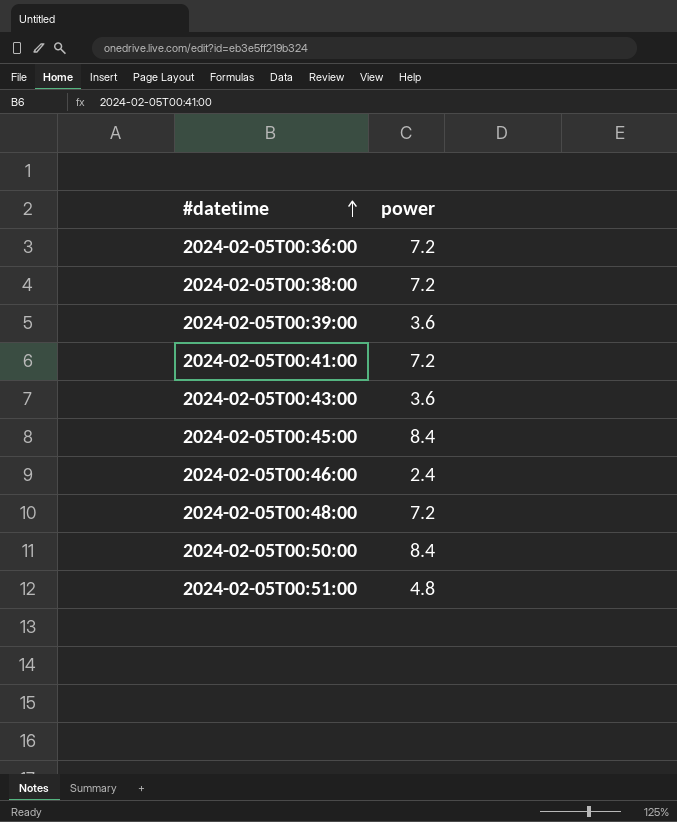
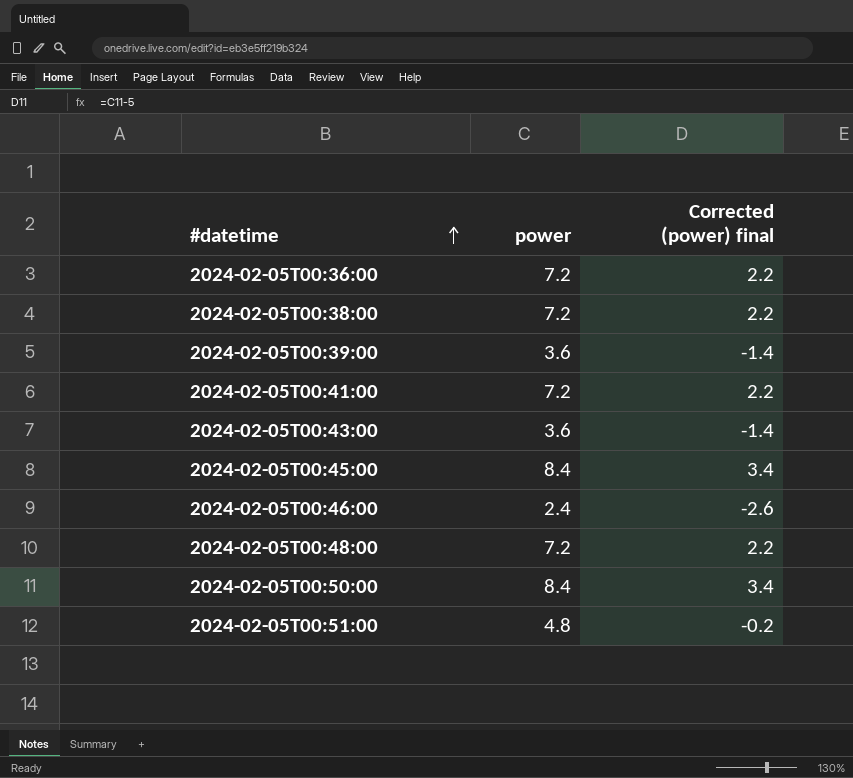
column Corrected (power) final | formula: none -> [power] - 5

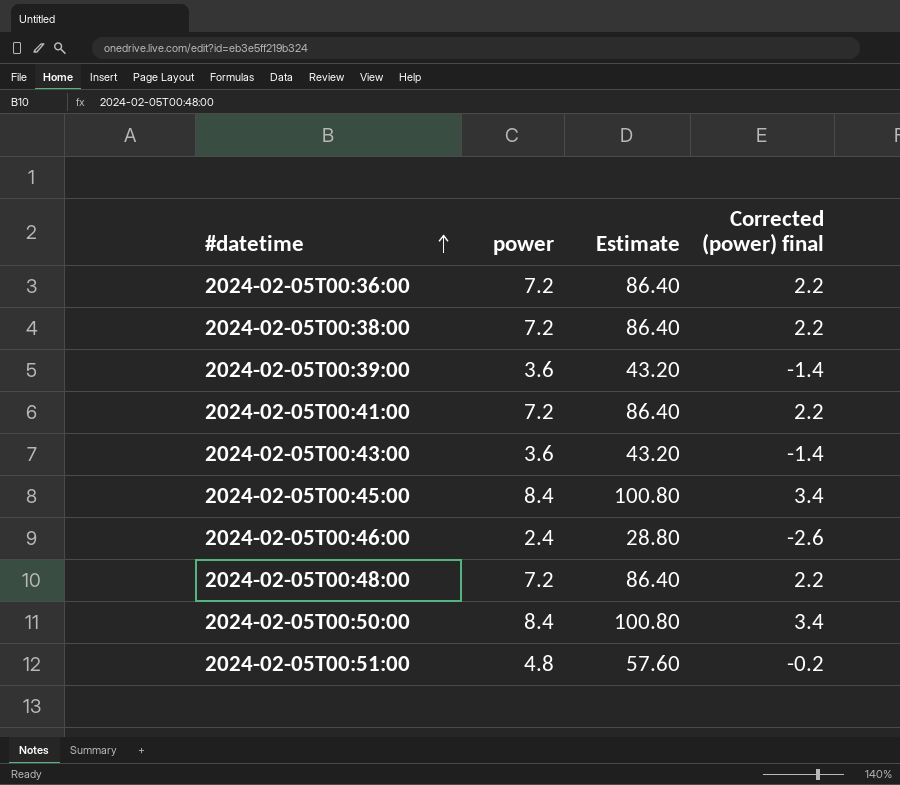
column Estimate | formula: none -> [power] * 12

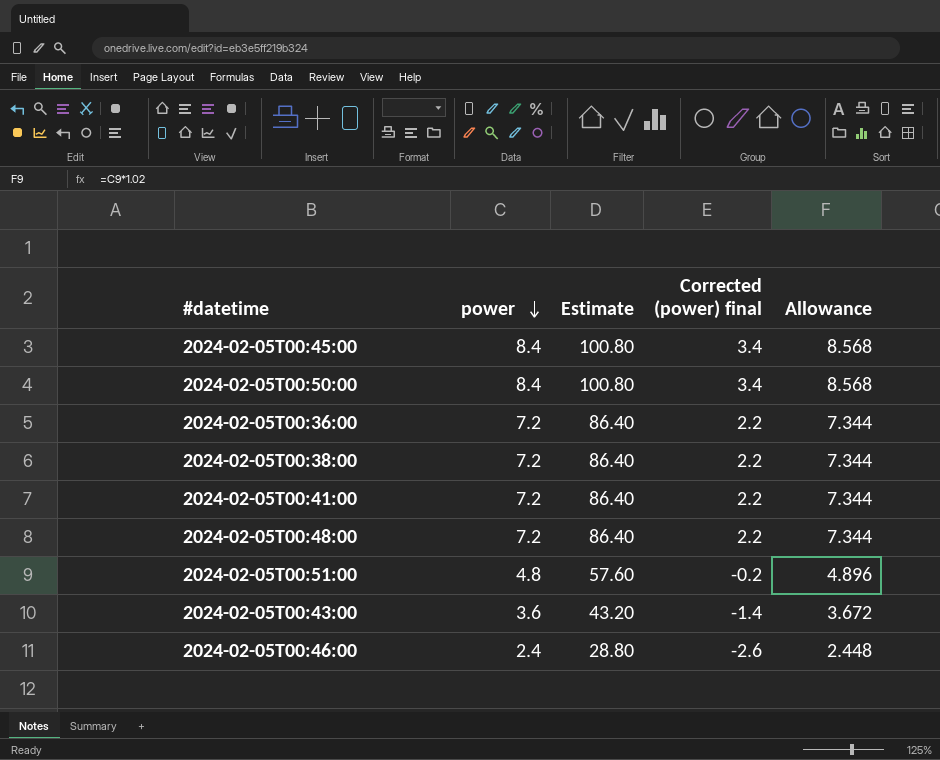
row order: #datetime ascending -> power descending
column Allowance | formula: none -> [power] * 1.02
row 2024-02-05T00:39:00: 3.6 | 43.20 | -1.4 -> none

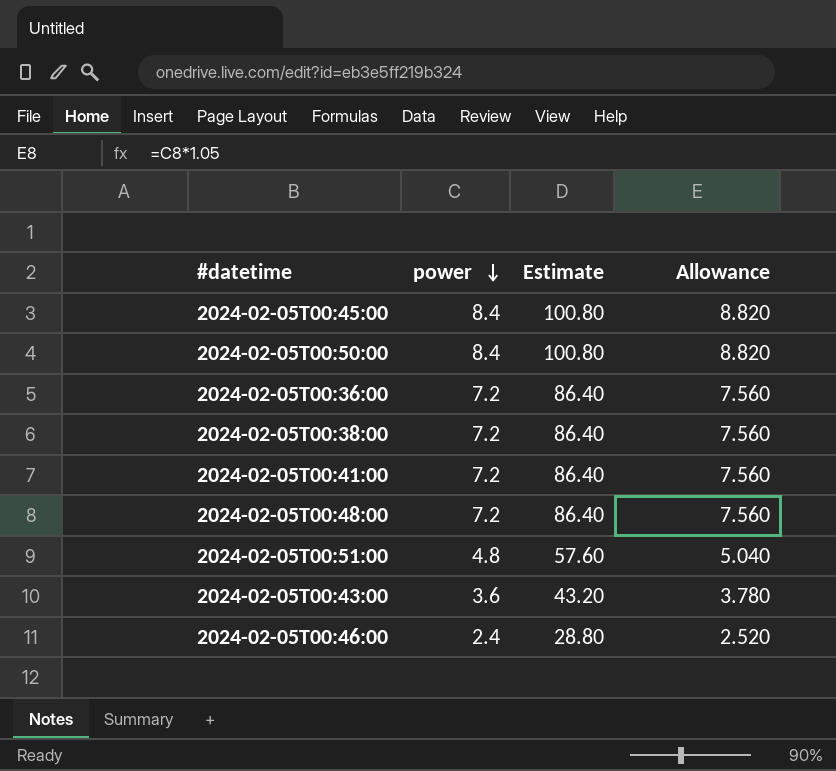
column Corrected (power) final | formula: [power] - 5 -> none
column Allowance | formula: [power] * 1.02 -> [power] * 1.05

